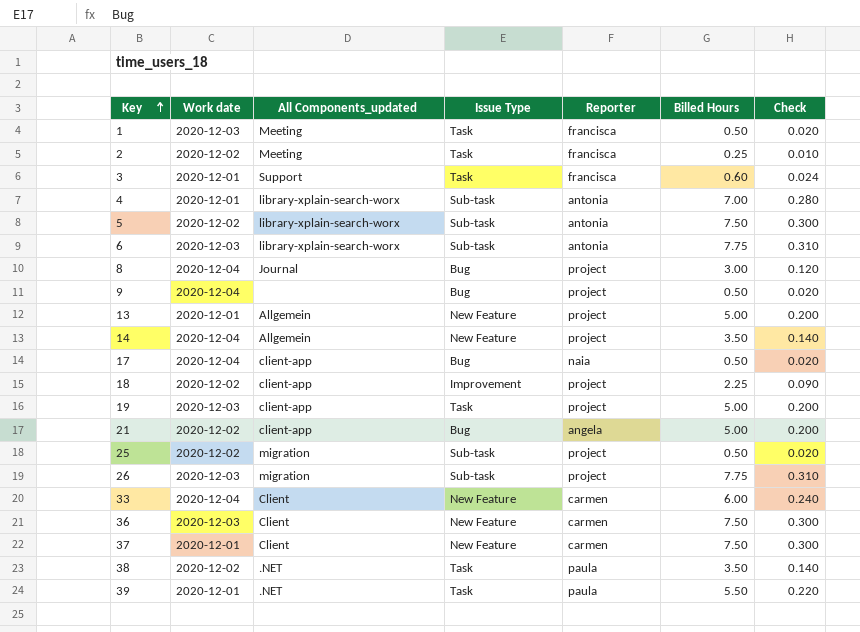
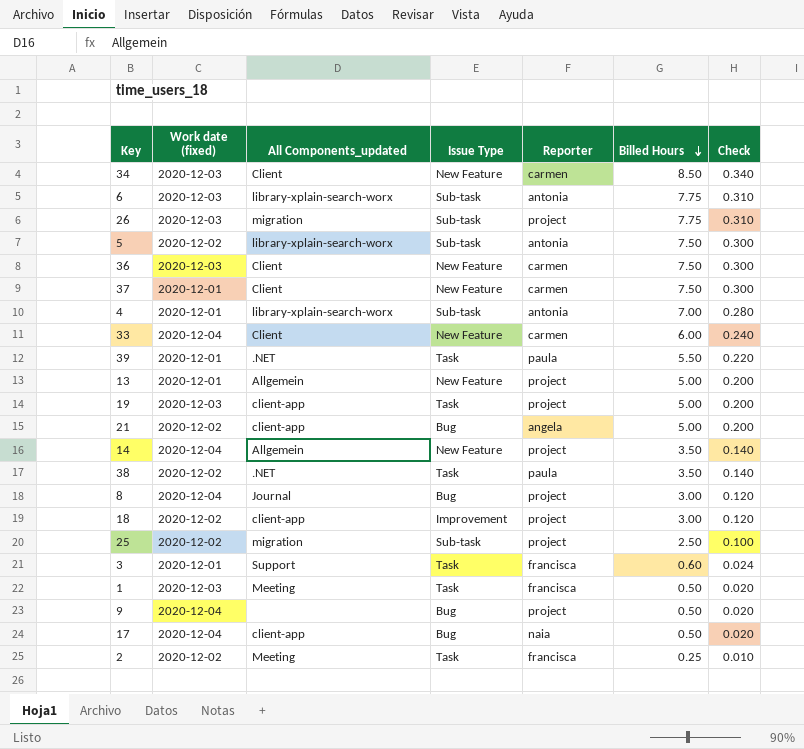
row order: Key ascending -> Billed Hours descending
column name: Work date -> Work date (fixed)
row 34: none -> 2020-12-03 | Client | New Feature | carmen | 8.50 | 0.340
18 | Billed Hours: 2.25 -> 3.00
18 | Check: 0.090 -> 0.120
25 | Billed Hours: 0.50 -> 2.50
25 | Check: 0.020 -> 0.100

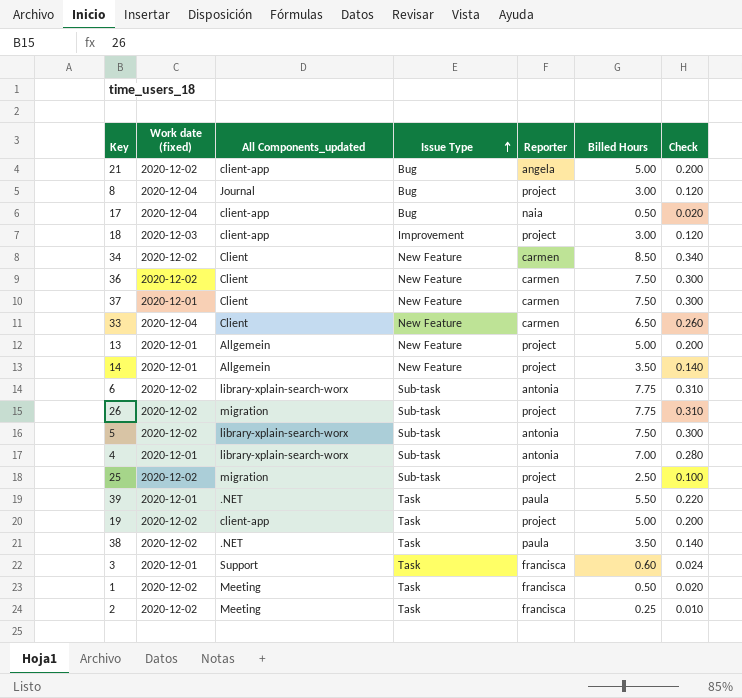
row order: Billed Hours descending -> Issue Type ascending
row 9: 2020-12-04 | none | Bug | project | 0.50 | 0.020 -> none
18 | Work date (fixed): 2020-12-02 -> 2020-12-03
34 | Work date (fixed): 2020-12-03 -> 2020-12-02
36 | Work date (fixed): 2020-12-03 -> 2020-12-02
33 | Billed Hours: 6.00 -> 6.50
33 | Check: 0.240 -> 0.260
14 | Work date (fixed): 2020-12-04 -> 2020-12-01
6 | Work date (fixed): 2020-12-03 -> 2020-12-02
26 | Work date (fixed): 2020-12-03 -> 2020-12-02
19 | Work date (fixed): 2020-12-03 -> 2020-12-02
1 | Work date (fixed): 2020-12-03 -> 2020-12-02

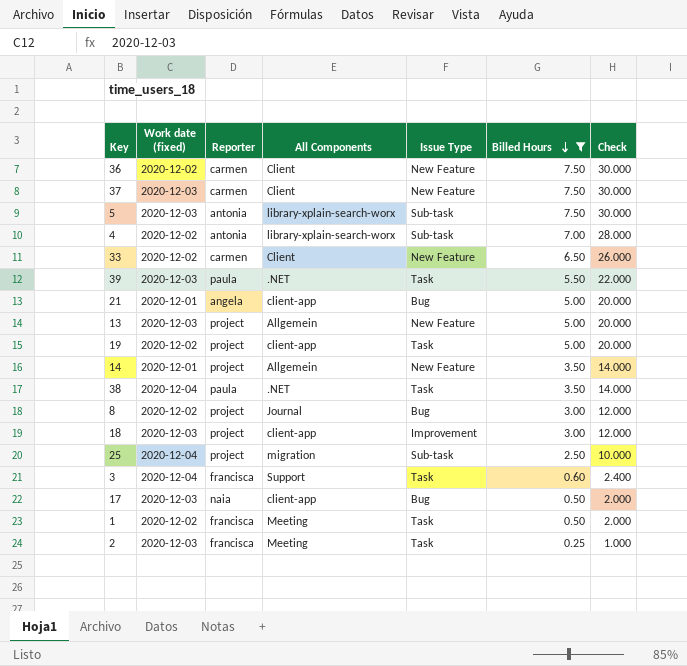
filter: none -> Billed Hours <= 7.50
row order: Issue Type ascending -> Billed Hours descending
column Reporter | position: 5 -> 3
column name: All Components_updated -> All Components
column Check | formula: [Billed Hours] * 0.04 -> [Billed Hours] * 4
37 | Work date (fixed): 2020-12-01 -> 2020-12-03
5 | Work date (fixed): 2020-12-02 -> 2020-12-03
4 | Work date (fixed): 2020-12-01 -> 2020-12-02
33 | Work date (fixed): 2020-12-04 -> 2020-12-02
39 | Work date (fixed): 2020-12-01 -> 2020-12-03
21 | Work date (fixed): 2020-12-02 -> 2020-12-01
13 | Work date (fixed): 2020-12-01 -> 2020-12-03
38 | Work date (fixed): 2020-12-02 -> 2020-12-04
8 | Work date (fixed): 2020-12-04 -> 2020-12-02
25 | Work date (fixed): 2020-12-02 -> 2020-12-04
3 | Work date (fixed): 2020-12-01 -> 2020-12-04
17 | Work date (fixed): 2020-12-04 -> 2020-12-03
2 | Work date (fixed): 2020-12-02 -> 2020-12-03

